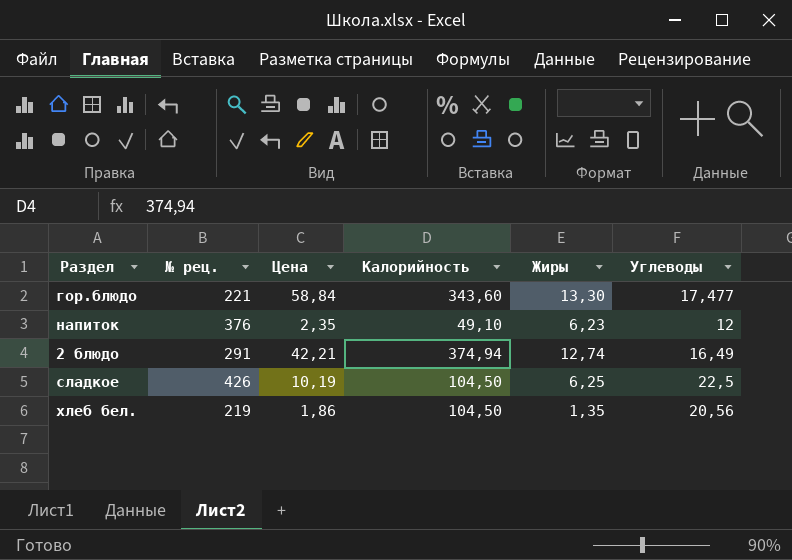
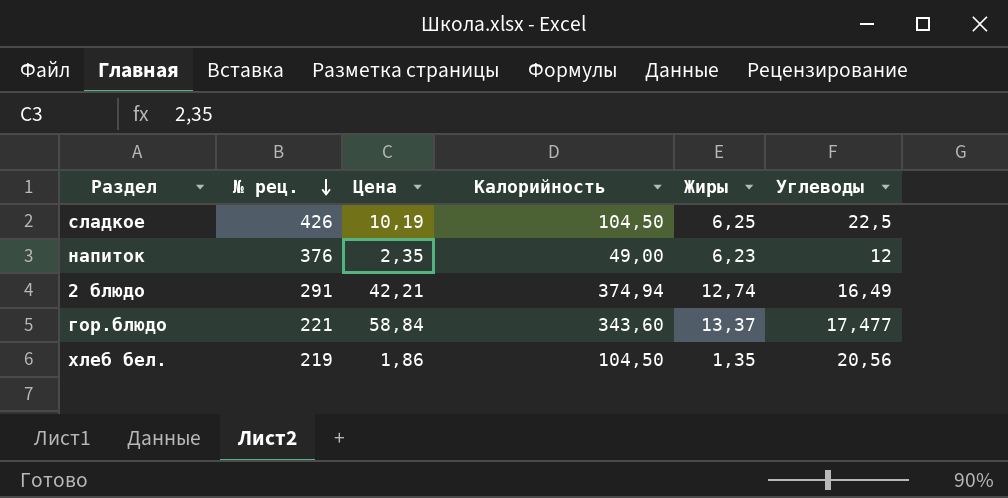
row order: none -> № рец. descending
напиток | Калорийность: 49,10 -> 49,00
гор.блюдо | Жиры: 13,30 -> 13,37

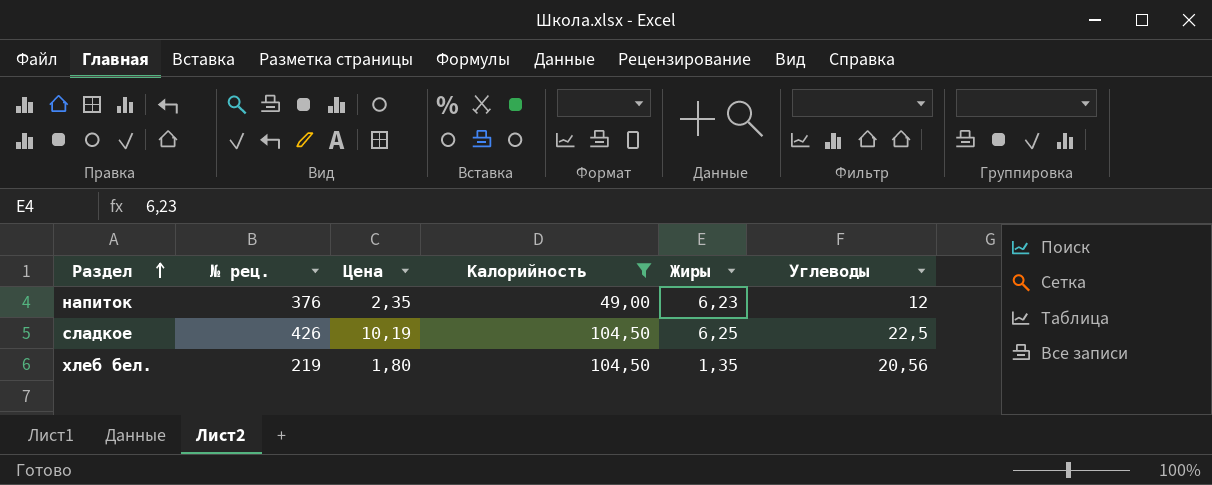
filter: none -> Калорийность <= 104,50
row order: № рец. descending -> Раздел ascending
хлеб бел. | Цена: 1,86 -> 1,80

